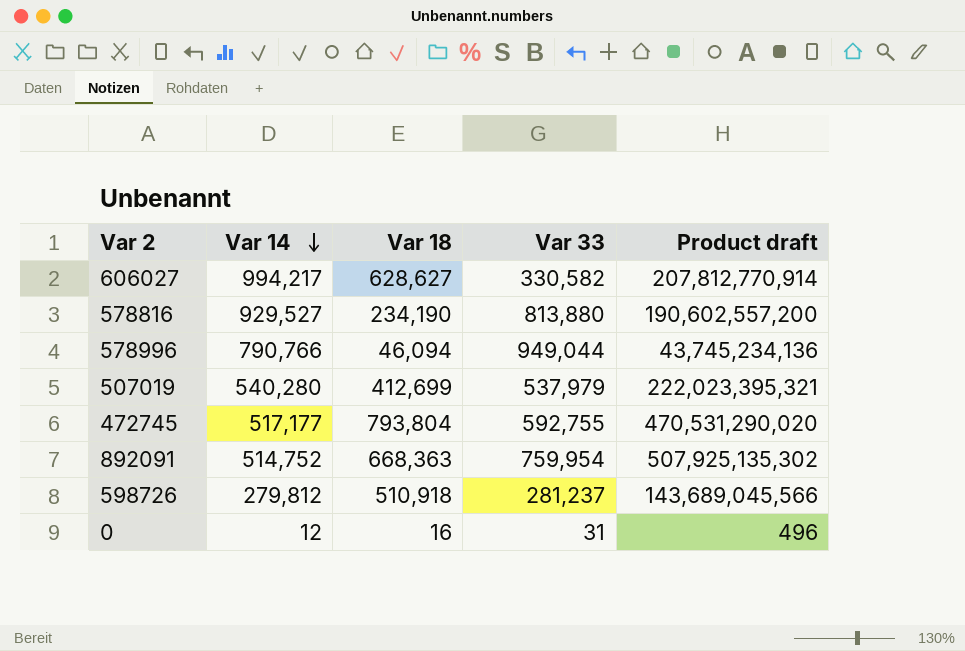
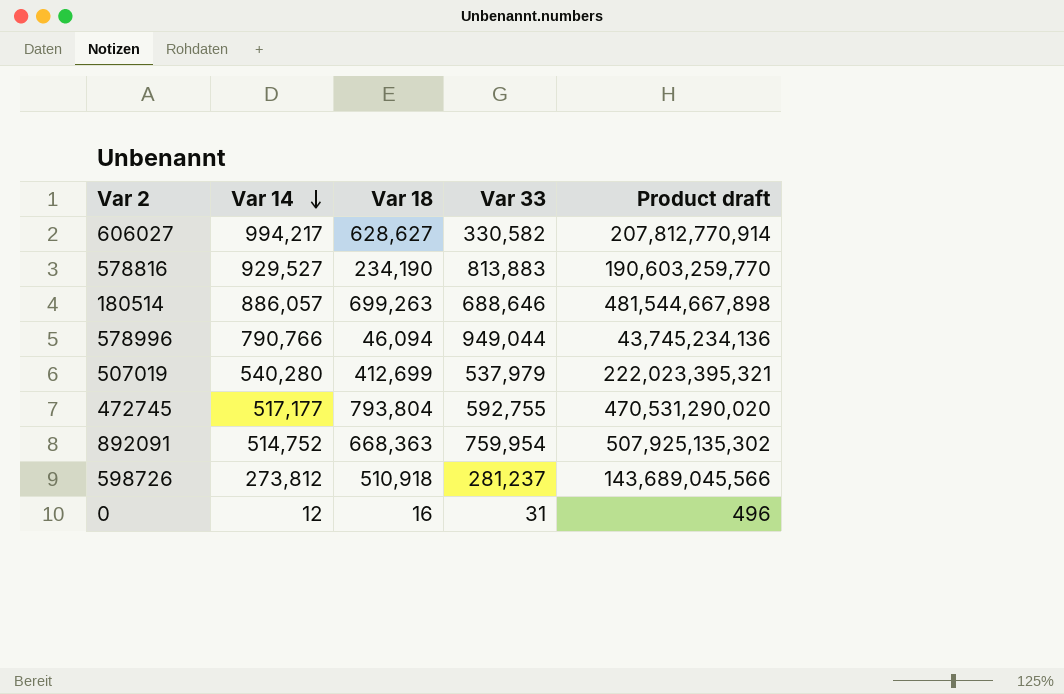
578816 | Var 33: 813,880 -> 813,883
578816 | Product draft: 190,602,557,200 -> 190,603,259,770
row 180514: none -> 886,057 | 699,263 | 688,646 | 481,544,667,898
598726 | Var 14: 279,812 -> 273,812

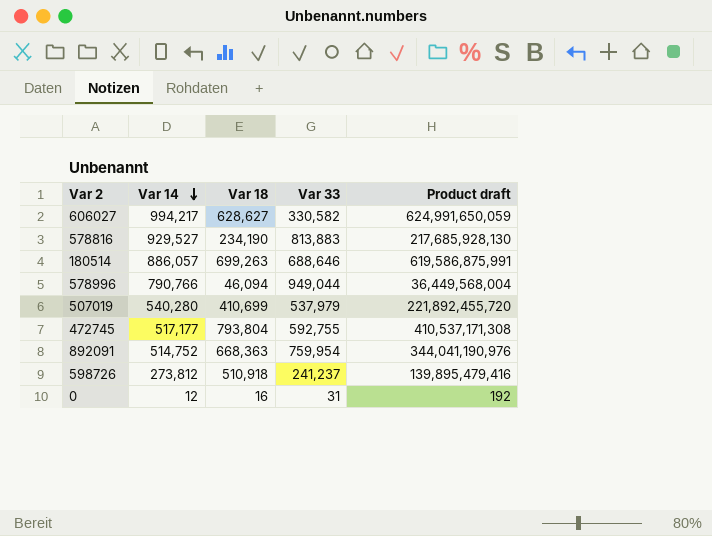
column Product draft | formula: [Var 18] * [Var 33] -> [Var 14] * [Var 18]
507019 | Var 18: 412,699 -> 410,699
598726 | Var 33: 281,237 -> 241,237

